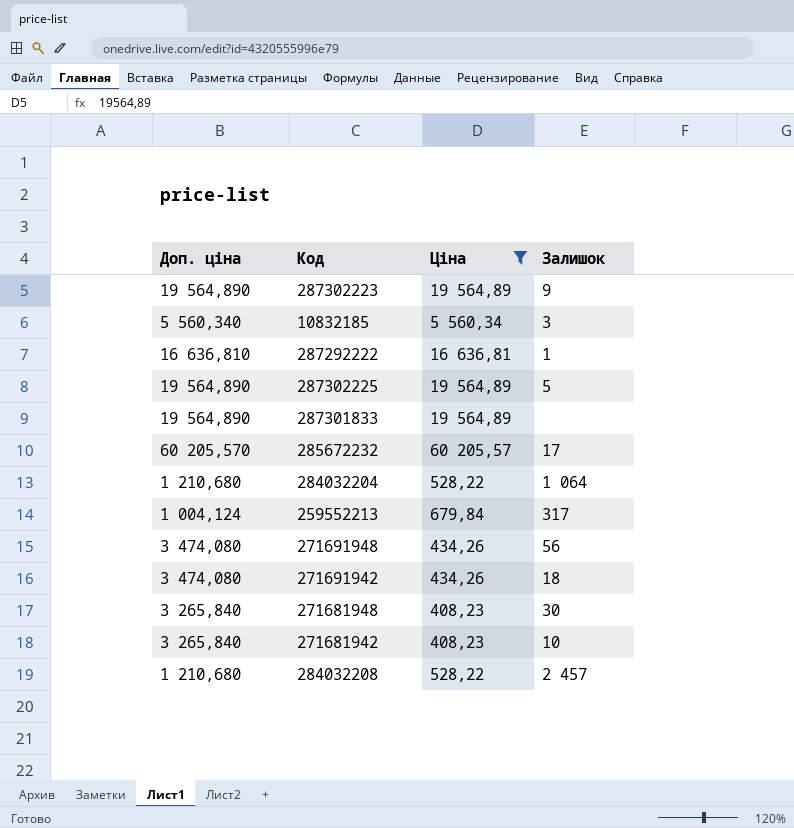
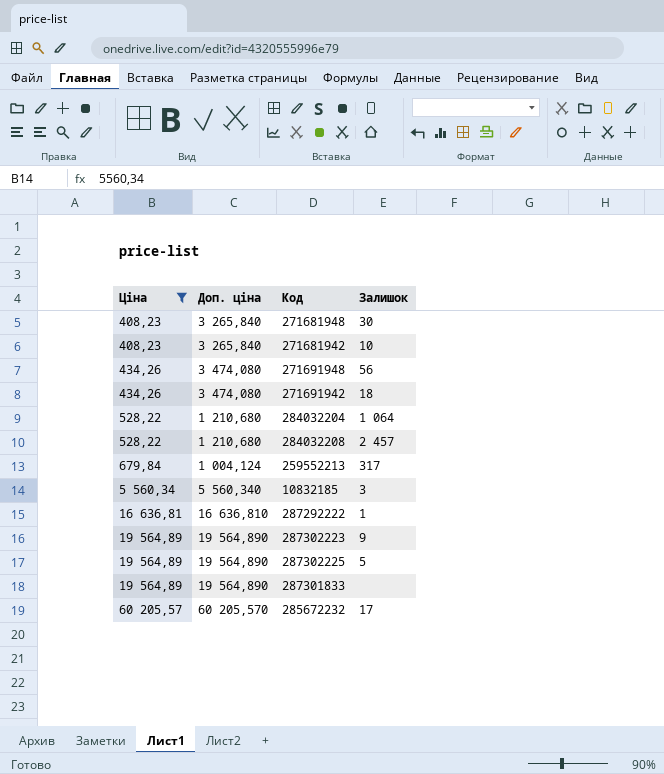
row order: none -> Ціна ascending
column Ціна | position: 3 -> 1

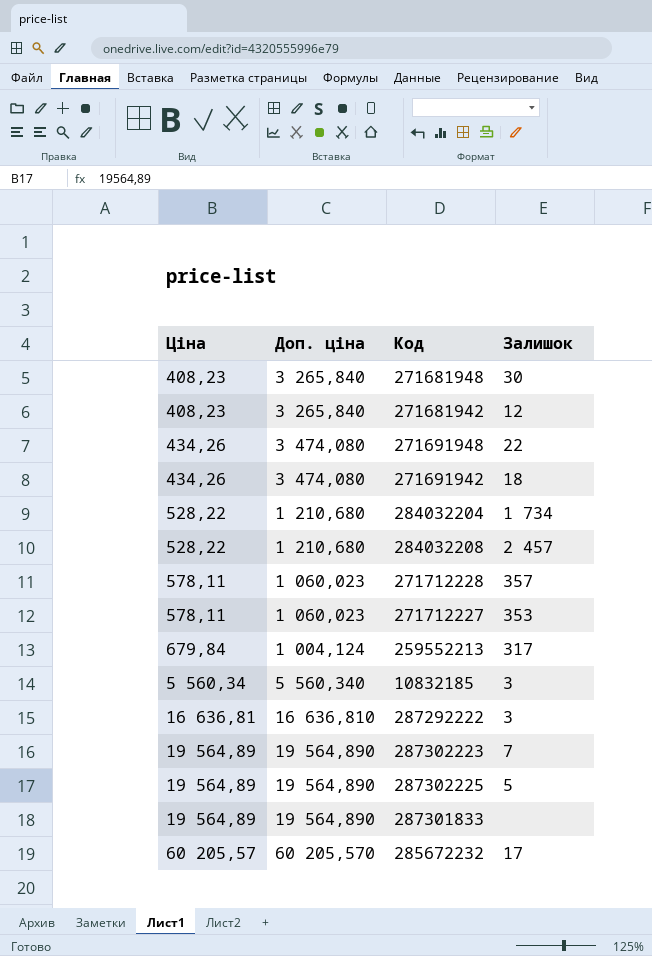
filter: Ціна != 578,11 -> none
271681942 | Залишок: 10 -> 12
271691948 | Залишок: 56 -> 22
284032204 | Залишок: 1 064 -> 1 734
287292222 | Залишок: 1 -> 3
287302223 | Залишок: 9 -> 7

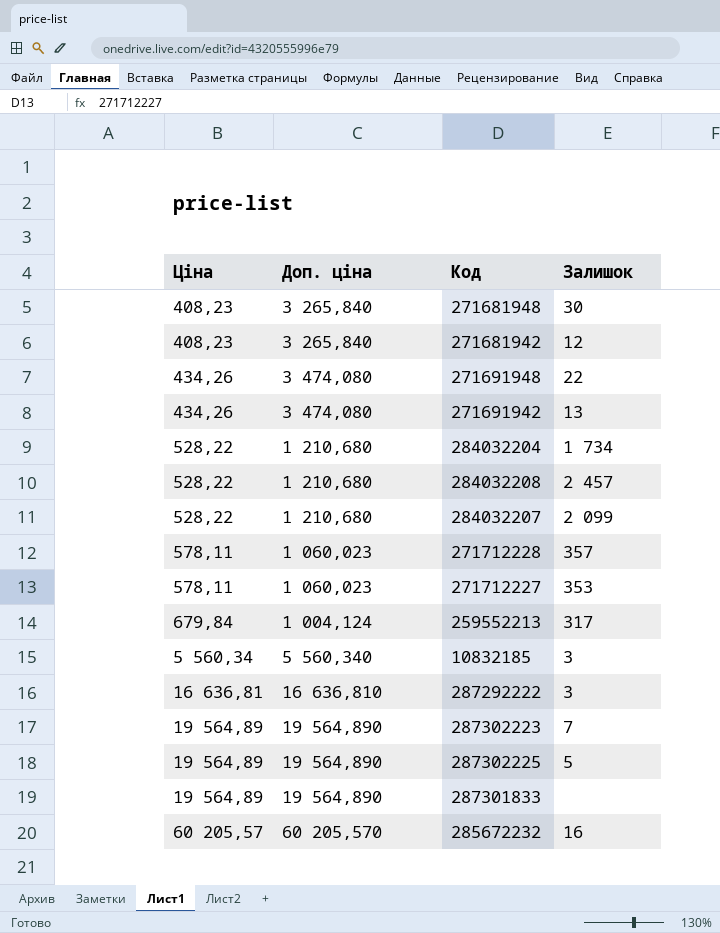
271691942 | Залишок: 18 -> 13
row 284032207: none -> 528,22 | 1 210,680 | 2 099
285672232 | Залишок: 17 -> 16

